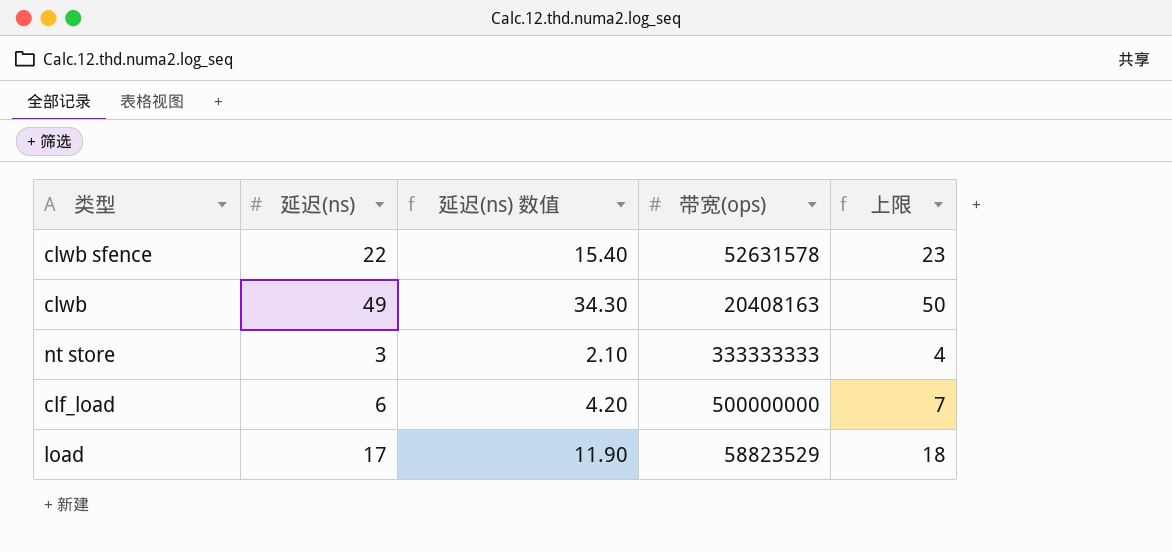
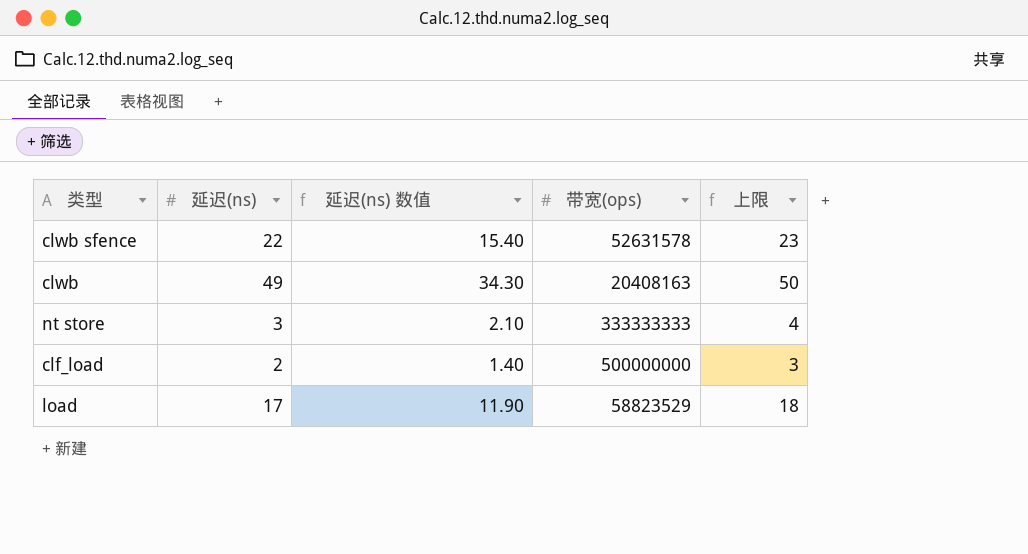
clf_load | 延迟(ns): 6 -> 2
clf_load | 延迟(ns) 数值: 4.20 -> 1.40
clf_load | 上限: 7 -> 3

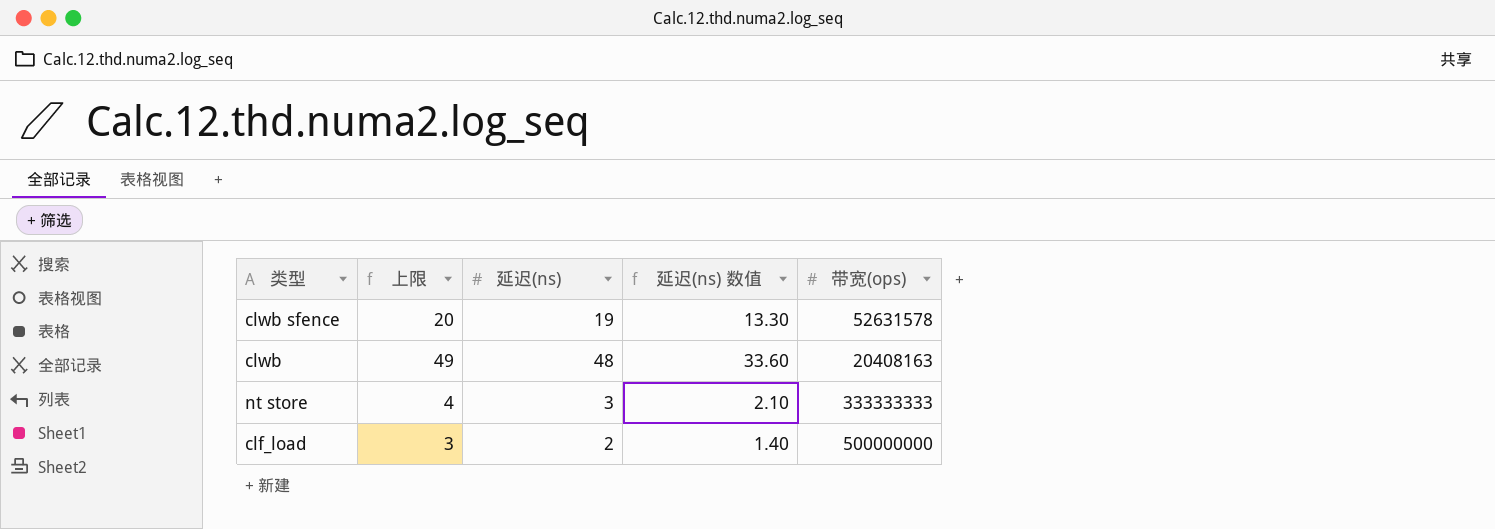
column 上限 | position: 5 -> 2
row load: 17 | 11.90 | 58823529 | 18 -> none
clwb sfence | 上限: 23 -> 20
clwb sfence | 延迟(ns): 22 -> 19
clwb sfence | 延迟(ns) 数值: 15.40 -> 13.30
clwb | 上限: 50 -> 49
clwb | 延迟(ns): 49 -> 48
clwb | 延迟(ns) 数值: 34.30 -> 33.60

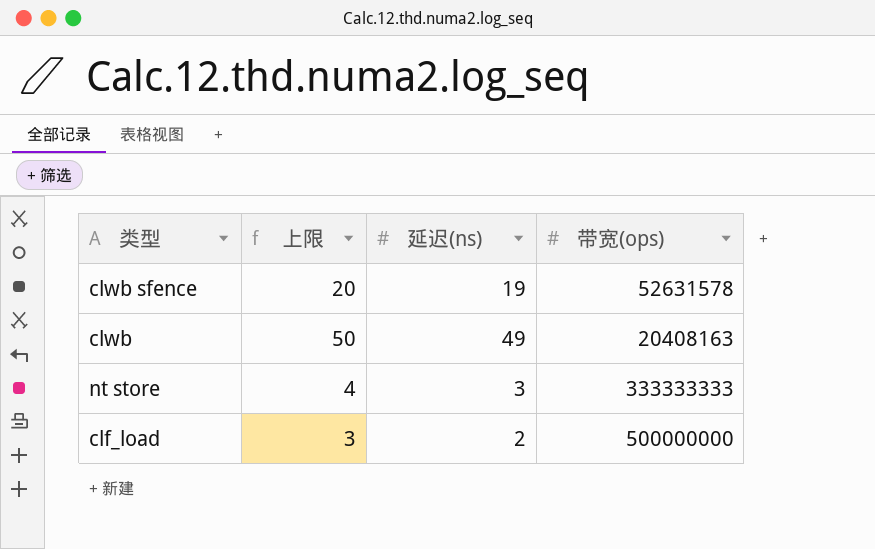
column 延迟(ns) 数值 | formula: [延迟(ns)] * 0.7 -> none
clwb | 上限: 49 -> 50
clwb | 延迟(ns): 48 -> 49

